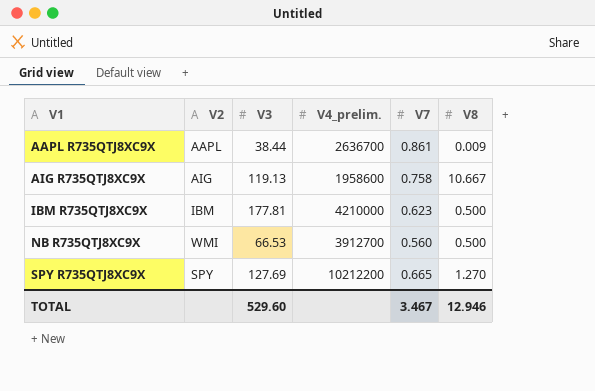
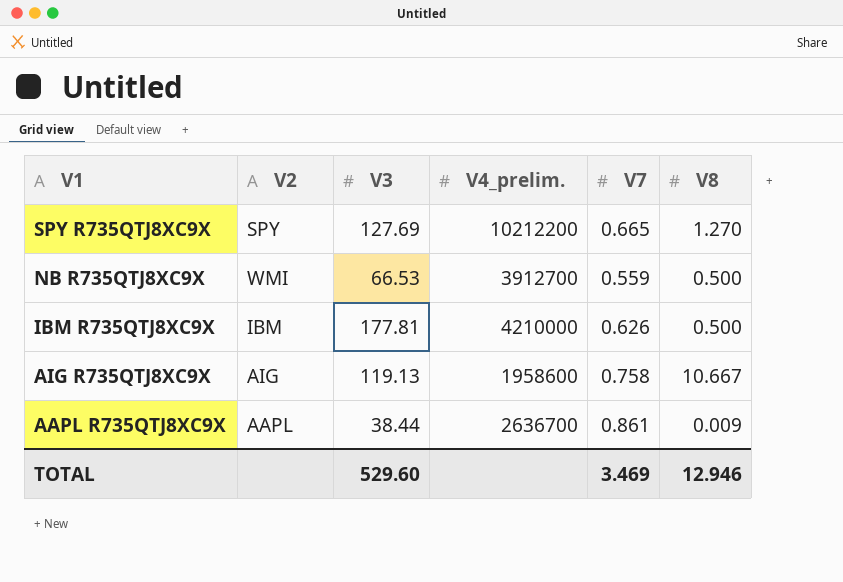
row order: V1 ascending -> V1 descending
NB R735QTJ8XC9X | V7: 0.560 -> 0.559
IBM R735QTJ8XC9X | V7: 0.623 -> 0.626
TOTAL | V7: 3.467 -> 3.469

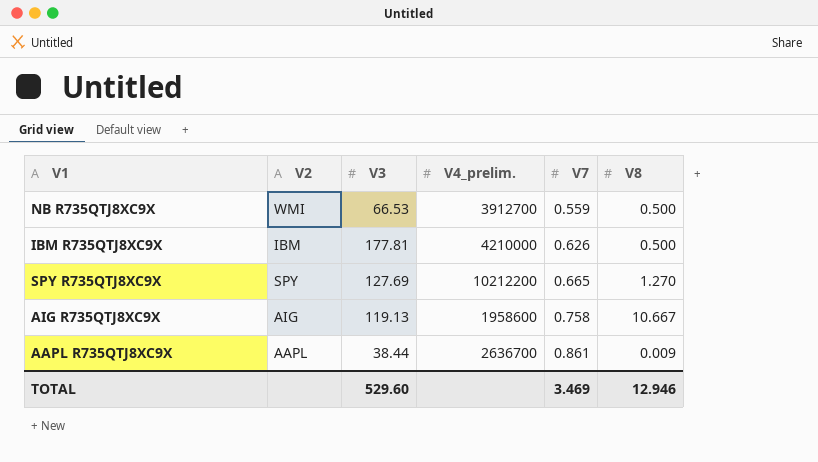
row order: V1 descending -> V7 ascending

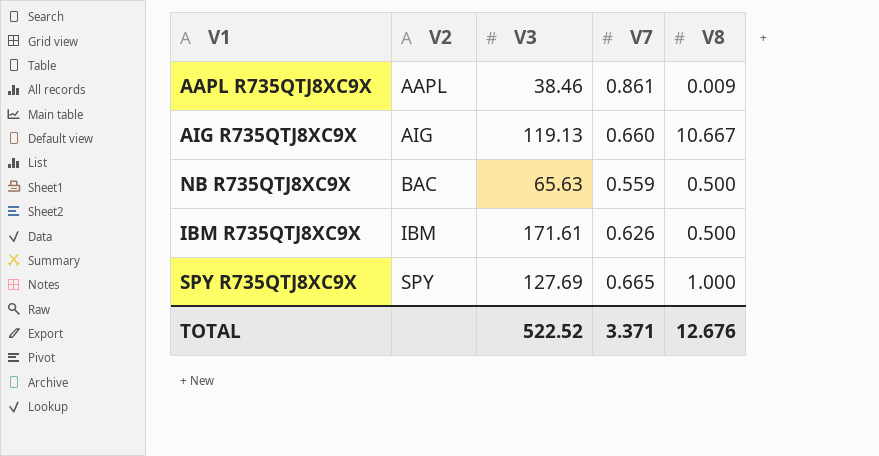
row order: V7 ascending -> V2 ascending
column V4_prelim. | position: 4 -> none
AAPL R735QTJ8XC9X | V3: 38.44 -> 38.46
AIG R735QTJ8XC9X | V7: 0.758 -> 0.660
NB R735QTJ8XC9X | V2: WMI -> BAC
NB R735QTJ8XC9X | V3: 66.53 -> 65.63
IBM R735QTJ8XC9X | V3: 177.81 -> 171.61
SPY R735QTJ8XC9X | V8: 1.270 -> 1.000
TOTAL | V3: 529.60 -> 522.52
TOTAL | V7: 3.469 -> 3.371
TOTAL | V8: 12.946 -> 12.676

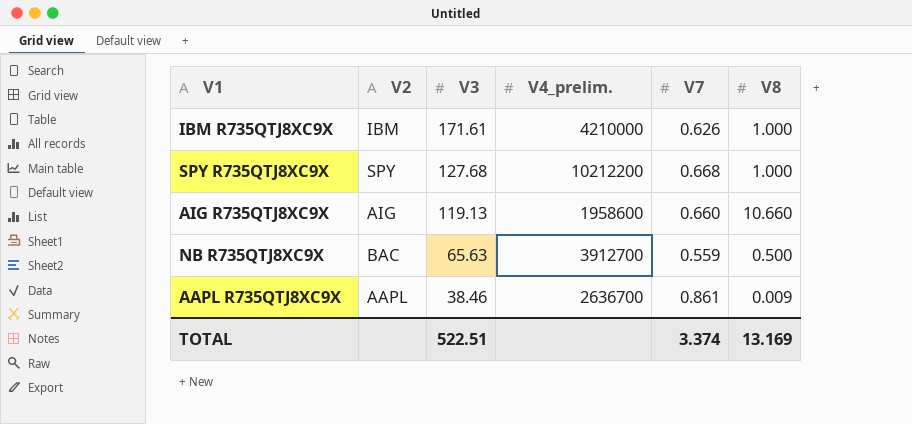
row order: V2 ascending -> V3 descending
column V4_prelim. | position: none -> 4
IBM R735QTJ8XC9X | V8: 0.500 -> 1.000
SPY R735QTJ8XC9X | V3: 127.69 -> 127.68
SPY R735QTJ8XC9X | V7: 0.665 -> 0.668
AIG R735QTJ8XC9X | V8: 10.667 -> 10.660
TOTAL | V3: 522.52 -> 522.51
TOTAL | V7: 3.371 -> 3.374
TOTAL | V8: 12.676 -> 13.169

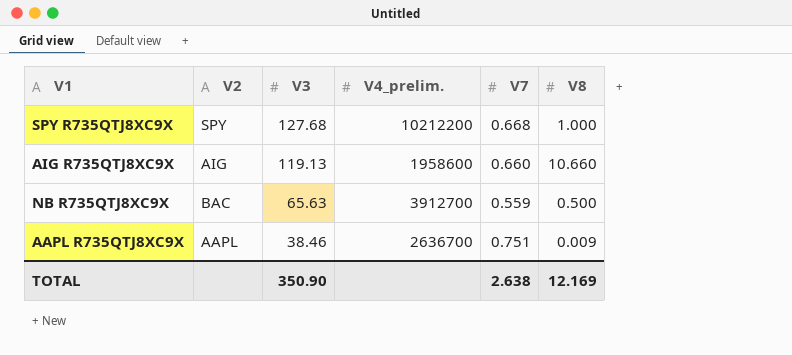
row IBM R735QTJ8XC9X: IBM | 171.61 | 4210000 | 0.626 | 1.000 -> none
AAPL R735QTJ8XC9X | V7: 0.861 -> 0.751
TOTAL | V3: 522.51 -> 350.90
TOTAL | V7: 3.374 -> 2.638
TOTAL | V8: 13.169 -> 12.169

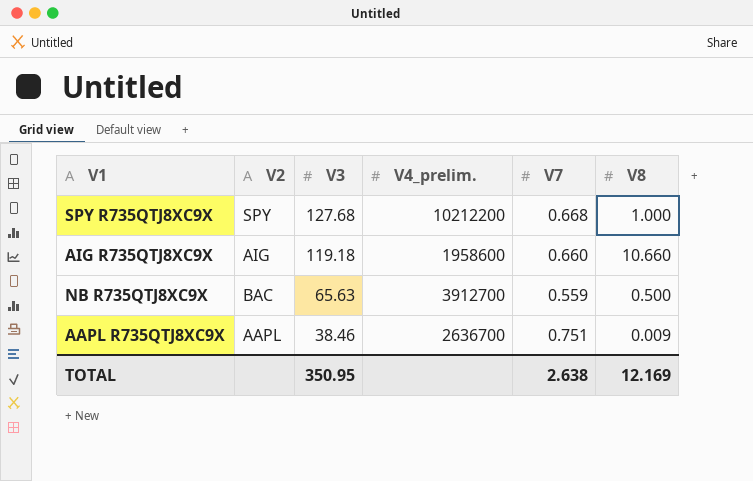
AIG R735QTJ8XC9X | V3: 119.13 -> 119.18
TOTAL | V3: 350.90 -> 350.95

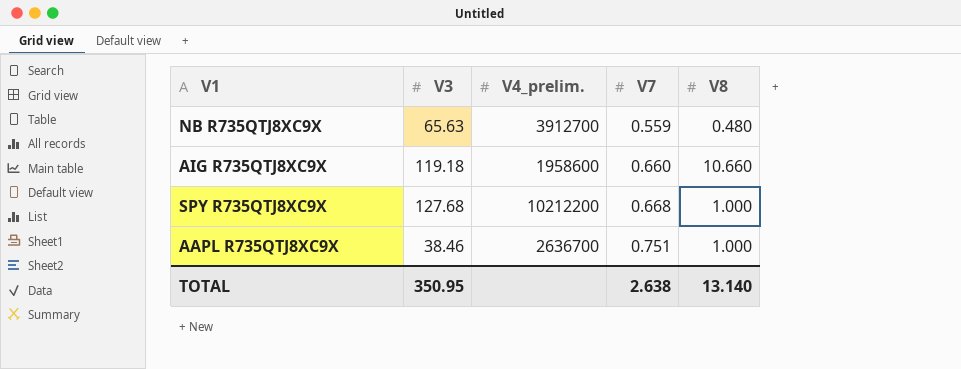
row order: V3 descending -> V7 ascending
column V2 | position: 2 -> none
NB R735QTJ8XC9X | V8: 0.500 -> 0.480
AAPL R735QTJ8XC9X | V8: 0.009 -> 1.000
TOTAL | V8: 12.169 -> 13.140

